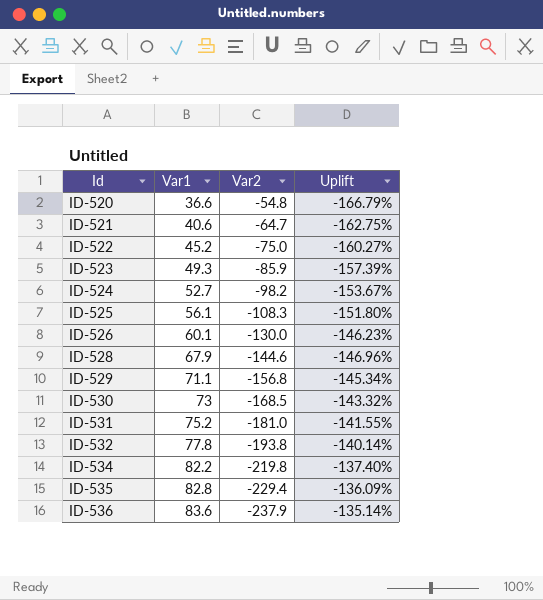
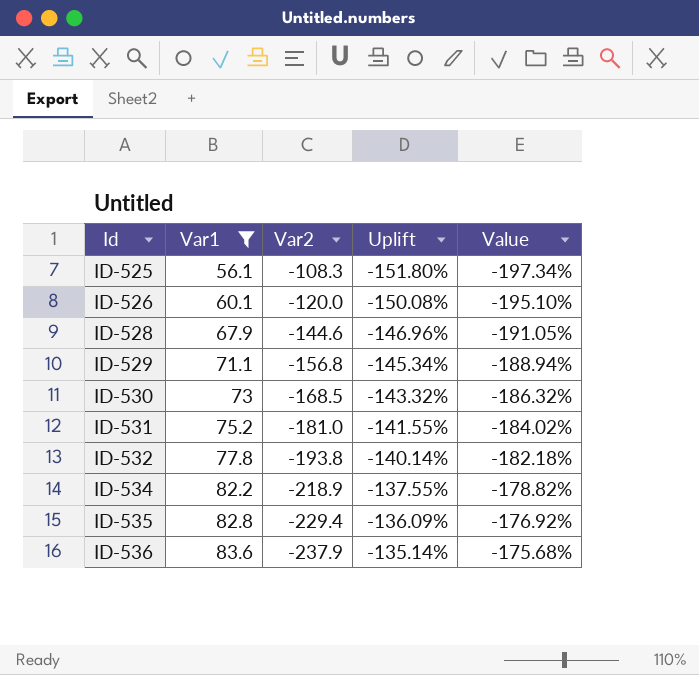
filter: none -> Var1 >= 56.1
column Value | formula: none -> [Uplift] * 1.3
ID-526 | Var2: -130.0 -> -120.0
ID-526 | Uplift: -146.23% -> -150.08%
ID-534 | Var2: -219.8 -> -218.9
ID-534 | Uplift: -137.40% -> -137.55%

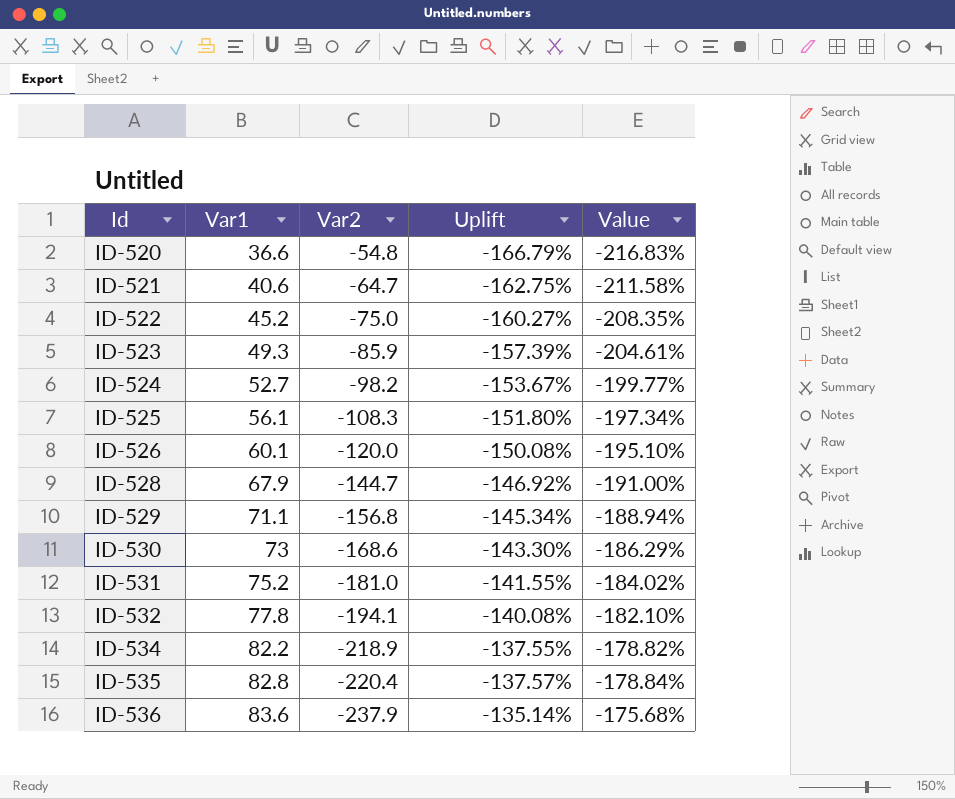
filter: Var1 >= 56.1 -> none
ID-528 | Var2: -144.6 -> -144.7
ID-528 | Uplift: -146.96% -> -146.92%
ID-528 | Value: -191.05% -> -191.00%
ID-530 | Var2: -168.5 -> -168.6
ID-530 | Uplift: -143.32% -> -143.30%
ID-530 | Value: -186.32% -> -186.29%
ID-532 | Var2: -193.8 -> -194.1
ID-532 | Uplift: -140.14% -> -140.08%
ID-532 | Value: -182.18% -> -182.10%
ID-535 | Var2: -229.4 -> -220.4
ID-535 | Uplift: -136.09% -> -137.57%
ID-535 | Value: -176.92% -> -178.84%

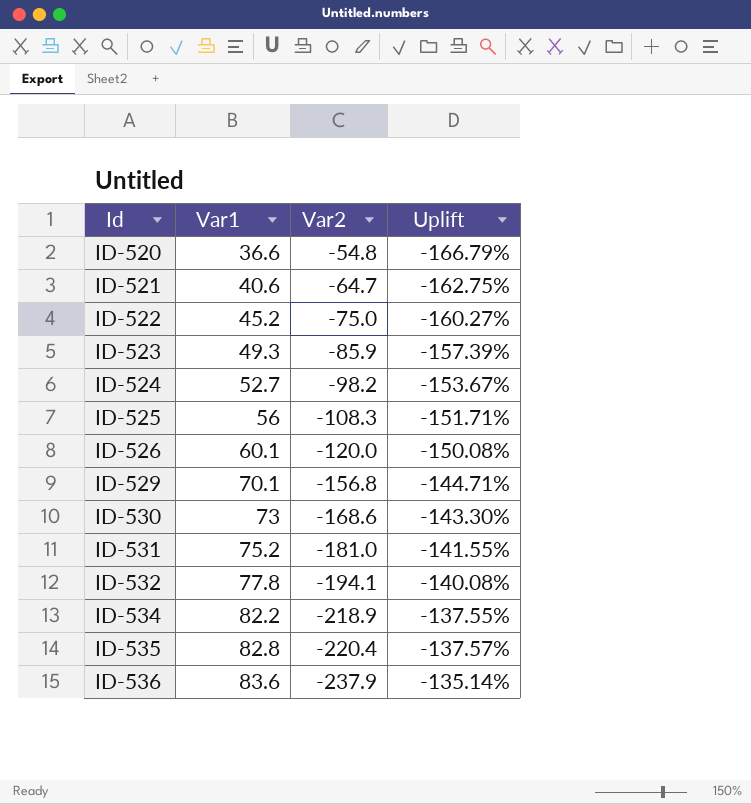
column Value | formula: [Uplift] * 1.3 -> none
row ID-528: 67.9 | -144.7 | -146.92% | -191.00% -> none
ID-525 | Var1: 56.1 -> 56
ID-525 | Uplift: -151.80% -> -151.71%
ID-529 | Var1: 71.1 -> 70.1
ID-529 | Uplift: -145.34% -> -144.71%

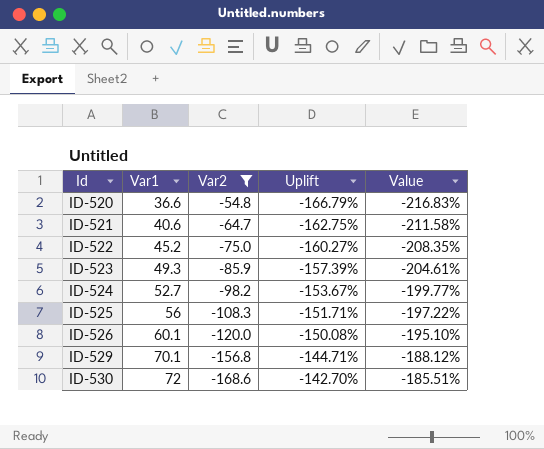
filter: none -> Var2 >= -168.6
column Value | formula: none -> [Uplift] * 1.3
ID-530 | Var1: 73 -> 72
ID-530 | Uplift: -143.30% -> -142.70%

